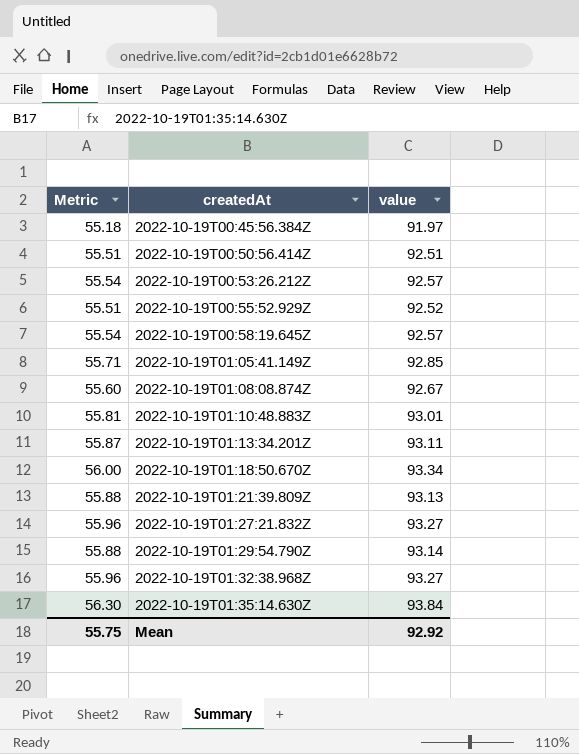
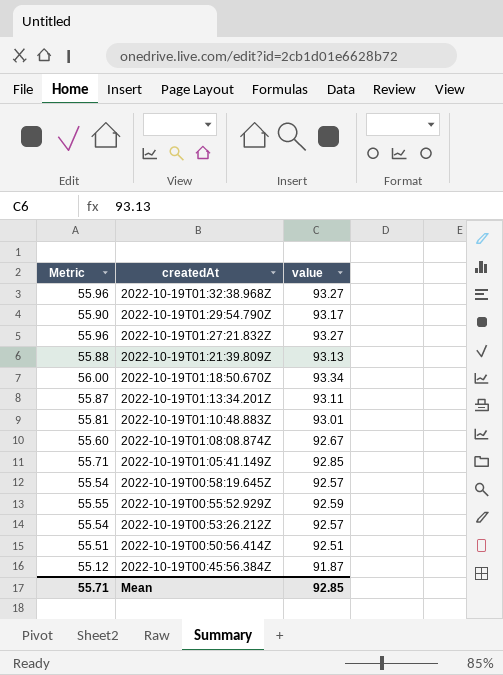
row order: createdAt ascending -> createdAt descending
row 2022-10-19T01:35:14.630Z: 56.30 | 93.84 -> none
2022-10-19T01:29:54.790Z | Metric: 55.88 -> 55.90
2022-10-19T01:29:54.790Z | value: 93.14 -> 93.17
2022-10-19T00:55:52.929Z | Metric: 55.51 -> 55.55
2022-10-19T00:55:52.929Z | value: 92.52 -> 92.59
2022-10-19T00:45:56.384Z | Metric: 55.18 -> 55.12
2022-10-19T00:45:56.384Z | value: 91.97 -> 91.87
Mean | Metric: 55.75 -> 55.71
Mean | value: 92.92 -> 92.85

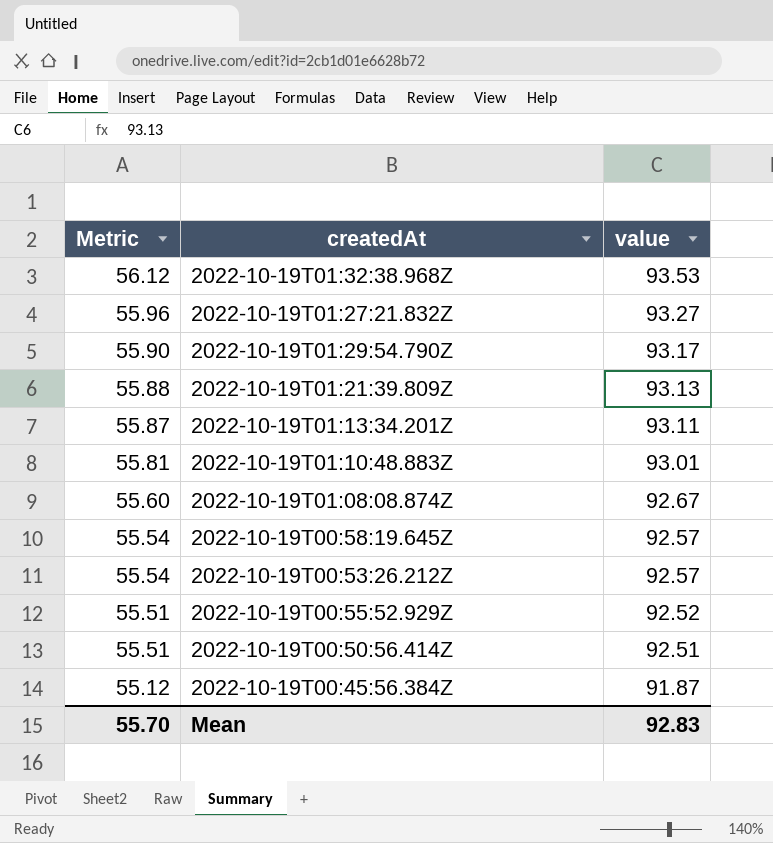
row order: createdAt descending -> Metric descending
row 2022-10-19T01:18:50.670Z: 56.00 | 93.34 -> none
row 2022-10-19T01:05:41.149Z: 55.71 | 92.85 -> none
2022-10-19T01:32:38.968Z | Metric: 55.96 -> 56.12
2022-10-19T01:32:38.968Z | value: 93.27 -> 93.53
2022-10-19T00:55:52.929Z | Metric: 55.55 -> 55.51
2022-10-19T00:55:52.929Z | value: 92.59 -> 92.52
Mean | Metric: 55.71 -> 55.70
Mean | value: 92.85 -> 92.83

